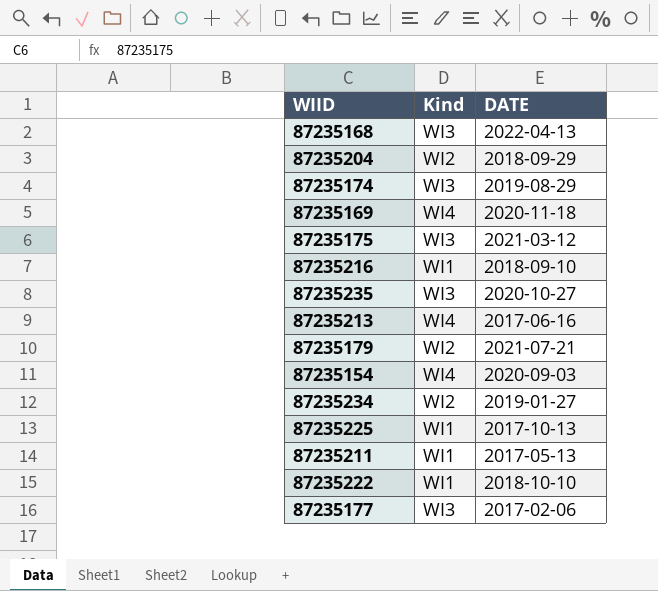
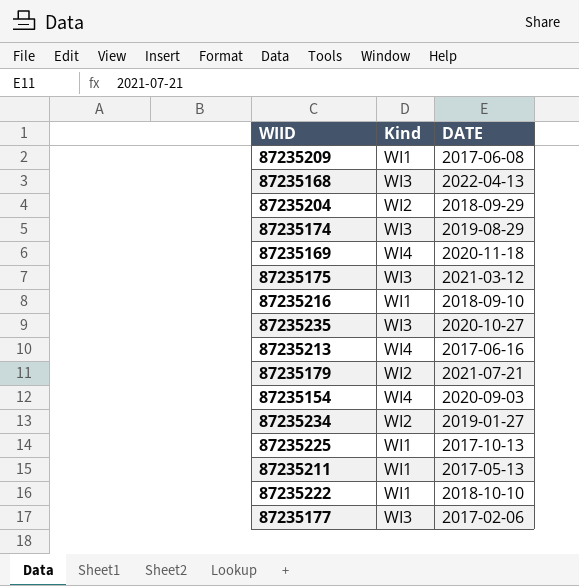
row 87235209: none -> WI1 | 2017-06-08

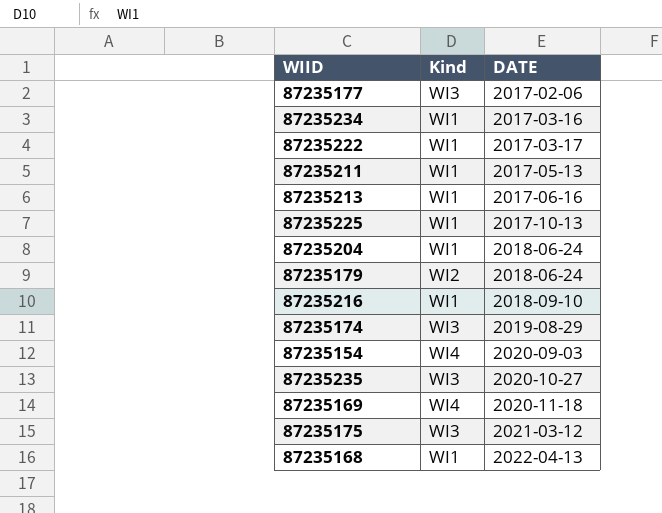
row order: none -> DATE ascending
row 87235209: WI1 | 2017-06-08 -> none
87235234 | Kind: WI2 -> WI1
87235234 | DATE: 2019-01-27 -> 2017-03-16
87235222 | DATE: 2018-10-10 -> 2017-03-17
87235213 | Kind: WI4 -> WI1
87235204 | Kind: WI2 -> WI1
87235204 | DATE: 2018-09-29 -> 2018-06-24
87235179 | DATE: 2021-07-21 -> 2018-06-24
87235168 | Kind: WI3 -> WI1

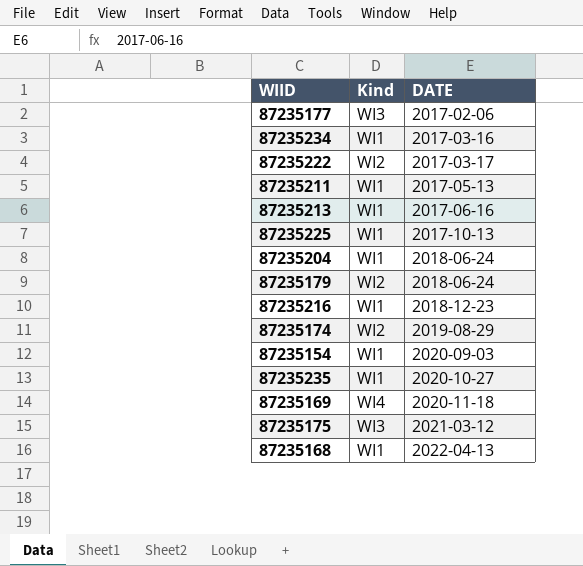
87235222 | Kind: WI1 -> WI2
87235216 | DATE: 2018-09-10 -> 2018-12-23
87235174 | Kind: WI3 -> WI2
87235154 | Kind: WI4 -> WI1
87235235 | Kind: WI3 -> WI1

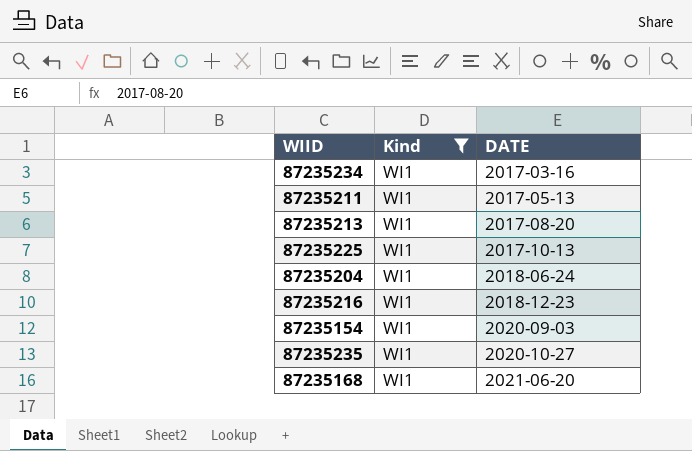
filter: none -> Kind = WI1
87235213 | DATE: 2017-06-16 -> 2017-08-20
87235168 | DATE: 2022-04-13 -> 2021-06-20

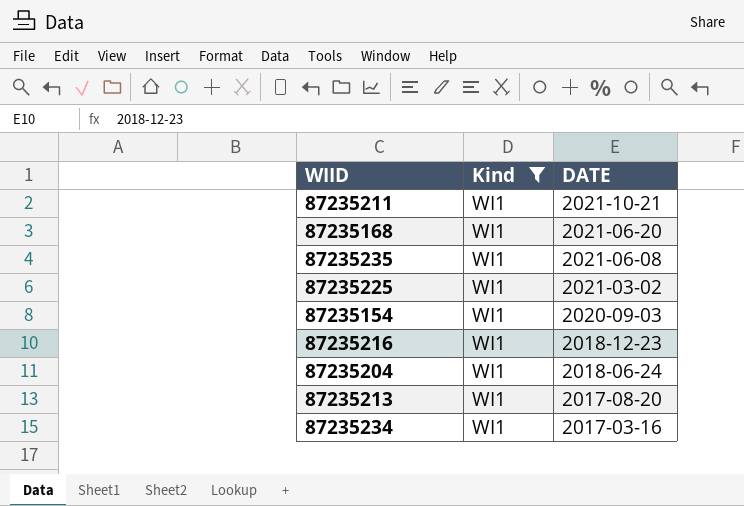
row order: DATE ascending -> DATE descending
87235211 | DATE: 2017-05-13 -> 2021-10-21
87235235 | DATE: 2020-10-27 -> 2021-06-08
87235225 | DATE: 2017-10-13 -> 2021-03-02

